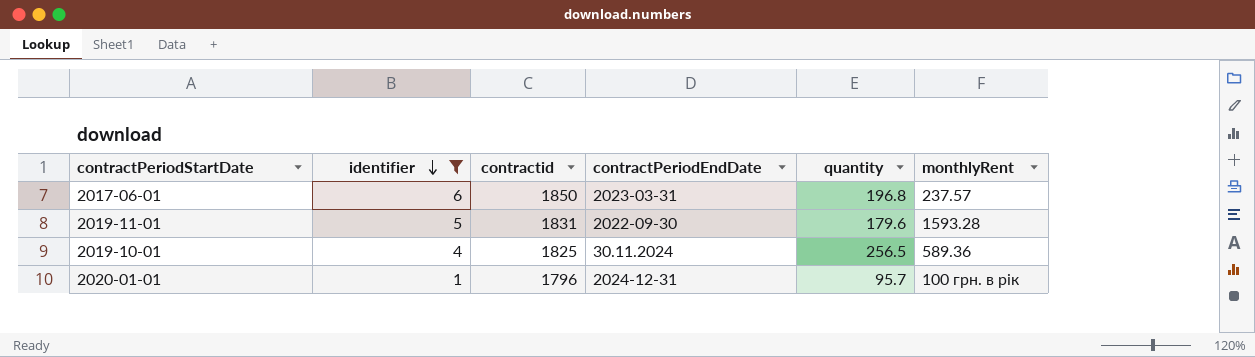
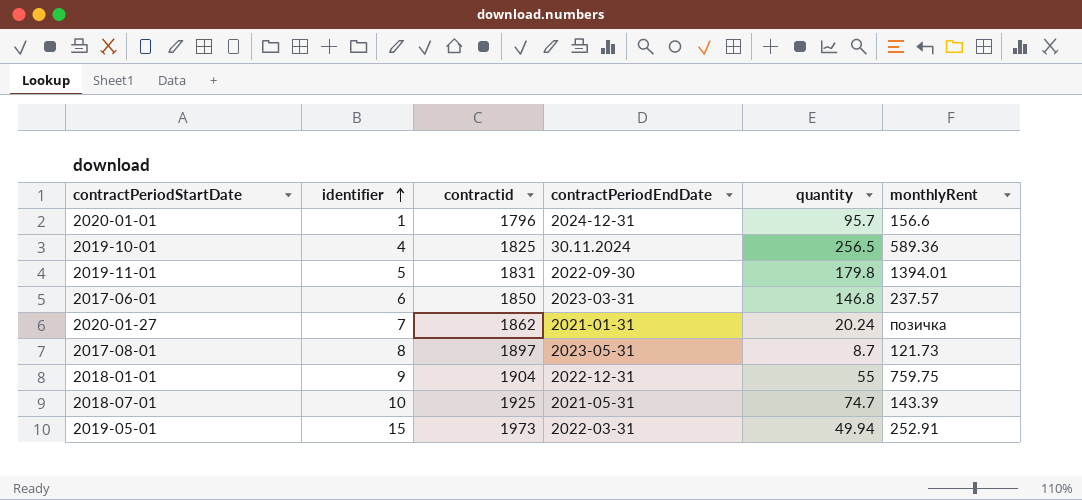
filter: identifier <= 6 -> none
row order: identifier descending -> identifier ascending
2020-01-01 | monthlyRent: 100 грн. в рік -> 156.6
2019-11-01 | quantity: 179.6 -> 179.8
2019-11-01 | monthlyRent: 1593.28 -> 1394.01
2017-06-01 | quantity: 196.8 -> 146.8

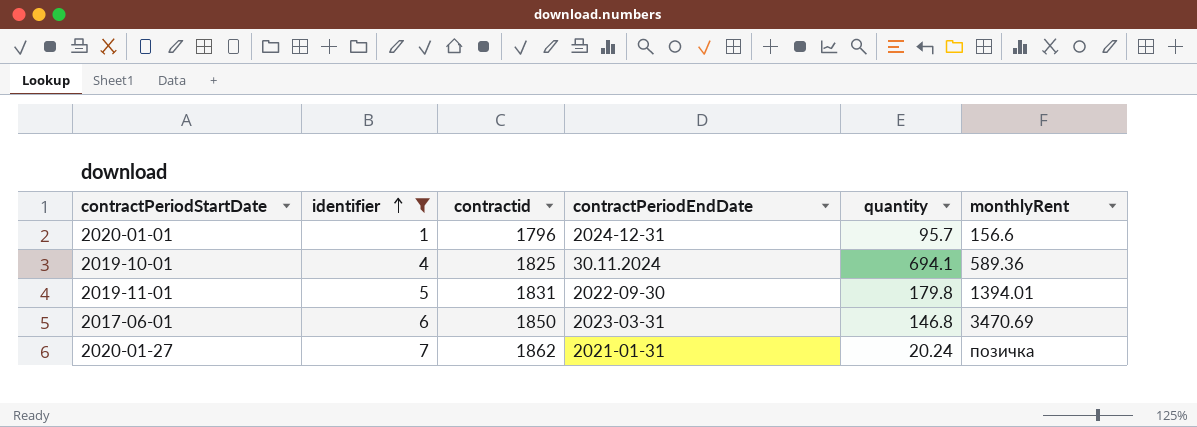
filter: none -> identifier <= 7
2019-10-01 | quantity: 256.5 -> 694.1
2017-06-01 | monthlyRent: 237.57 -> 3470.69

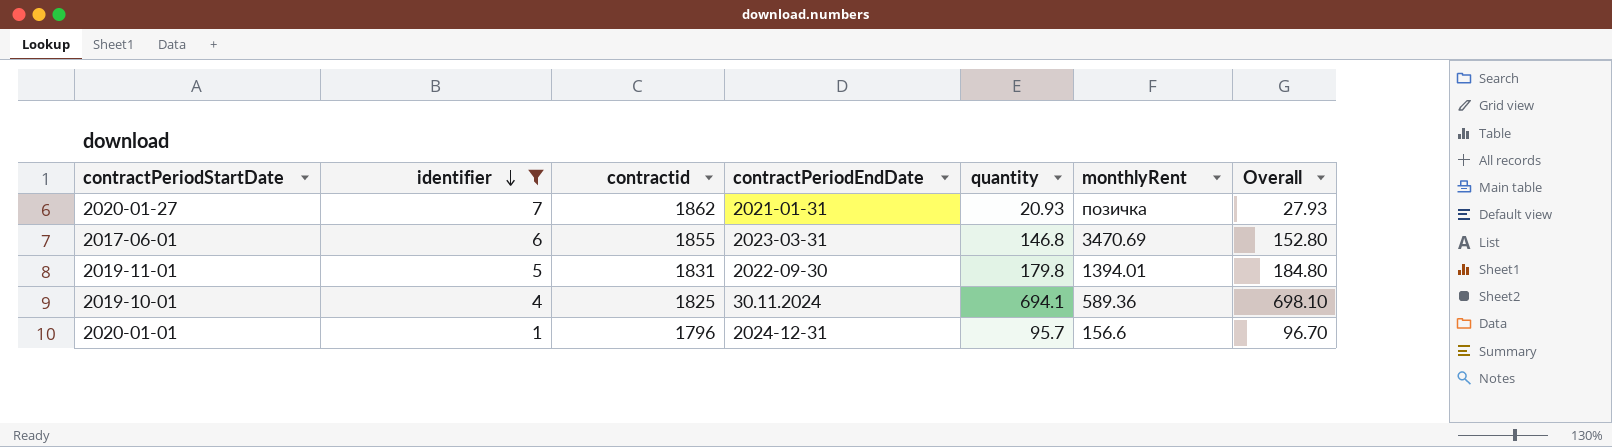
row order: identifier ascending -> identifier descending
column Overall | formula: none -> [identifier] + [quantity]
2020-01-27 | quantity: 20.24 -> 20.93
2017-06-01 | contractid: 1850 -> 1855

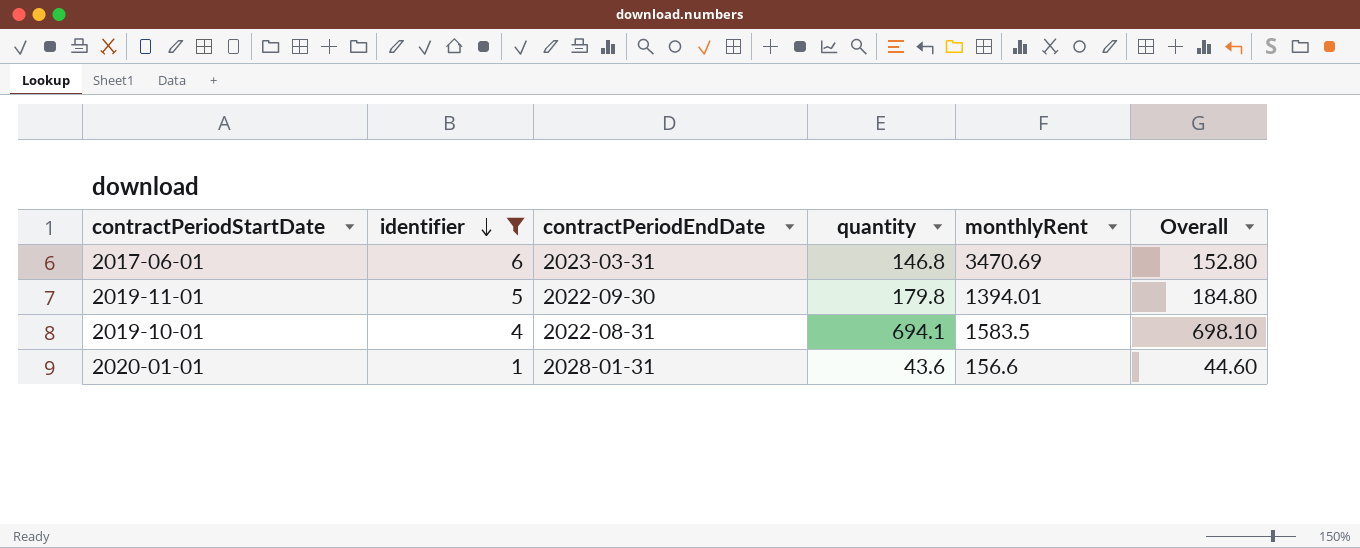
column contractid | position: 3 -> none
row 2020-01-27: 7 | 1862 | 2021-01-31 | 20.93 | позичка | 27.93 -> none
2019-10-01 | contractPeriodEndDate: 30.11.2024 -> 2022-08-31
2019-10-01 | monthlyRent: 589.36 -> 1583.5
2020-01-01 | contractPeriodEndDate: 2024-12-31 -> 2028-01-31
2020-01-01 | quantity: 95.7 -> 43.6
2020-01-01 | Overall: 96.70 -> 44.60

